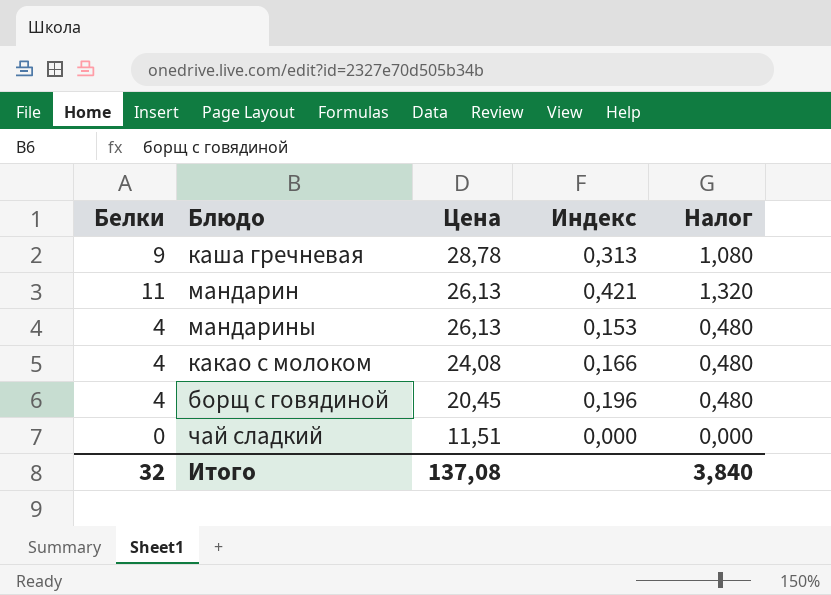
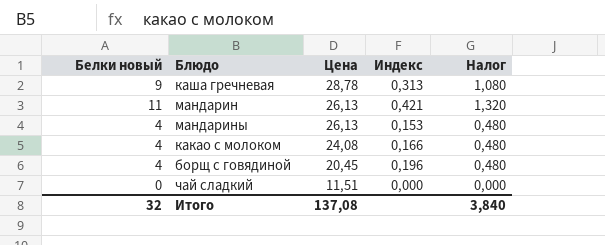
column name: Белки -> Белки новый

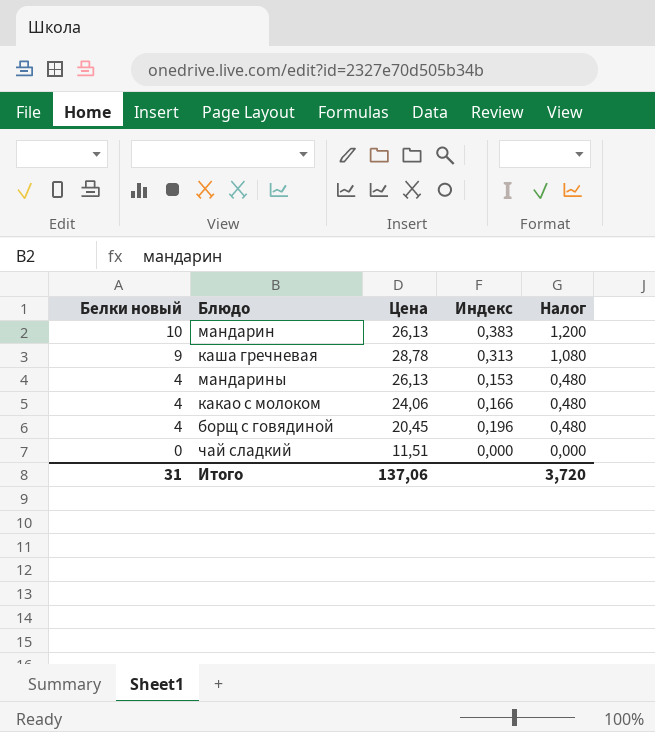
row order: Цена descending -> Белки новый descending
мандарин | Белки новый: 11 -> 10
мандарин | Индекс: 0,421 -> 0,383
мандарин | Налог: 1,320 -> 1,200
какао с молоком | Цена: 24,08 -> 24,06
Итого | Белки новый: 32 -> 31
Итого | Цена: 137,08 -> 137,06
Итого | Налог: 3,840 -> 3,720

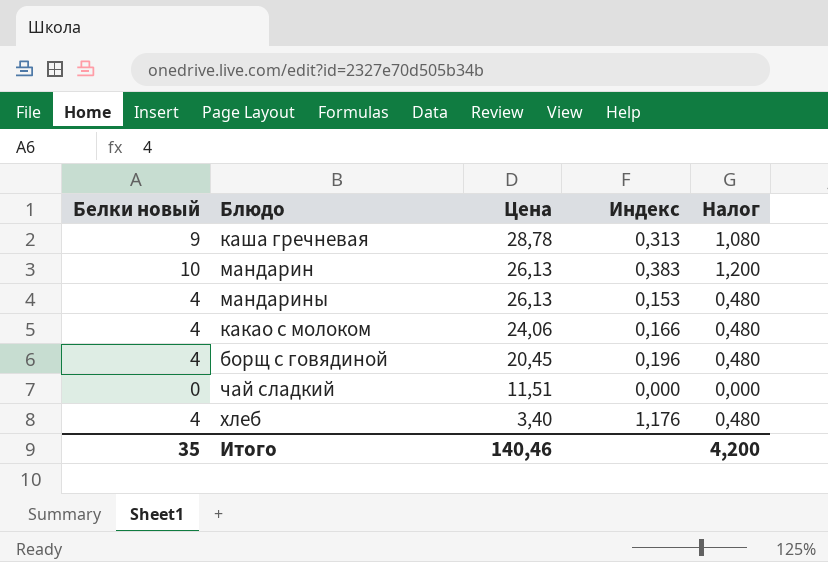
row order: Белки новый descending -> Цена descending
row хлеб: none -> 4 | 3,40 | 1,176 | 0,480
Итого | Белки новый: 31 -> 35
Итого | Цена: 137,06 -> 140,46
Итого | Налог: 3,720 -> 4,200

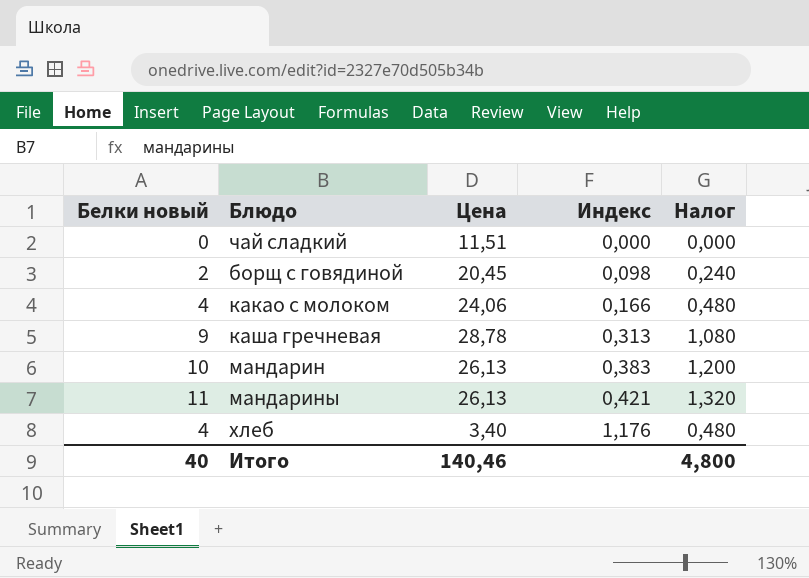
row order: Цена descending -> Индекс ascending
борщ с говядиной | Белки новый: 4 -> 2
борщ с говядиной | Индекс: 0,196 -> 0,098
борщ с говядиной | Налог: 0,480 -> 0,240
мандарины | Белки новый: 4 -> 11
мандарины | Индекс: 0,153 -> 0,421
мандарины | Налог: 0,480 -> 1,320
Итого | Белки новый: 35 -> 40
Итого | Налог: 4,200 -> 4,800

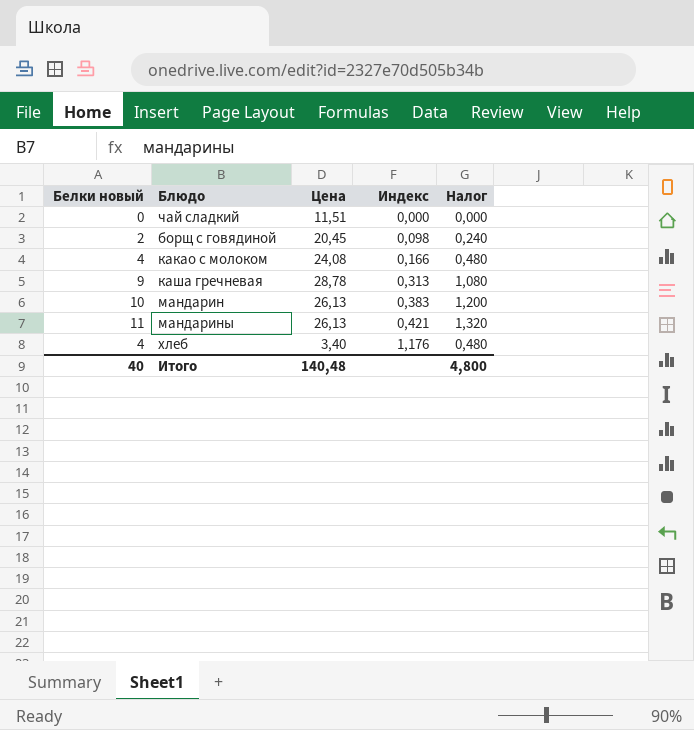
какао с молоком | Цена: 24,06 -> 24,08
Итого | Цена: 140,46 -> 140,48

